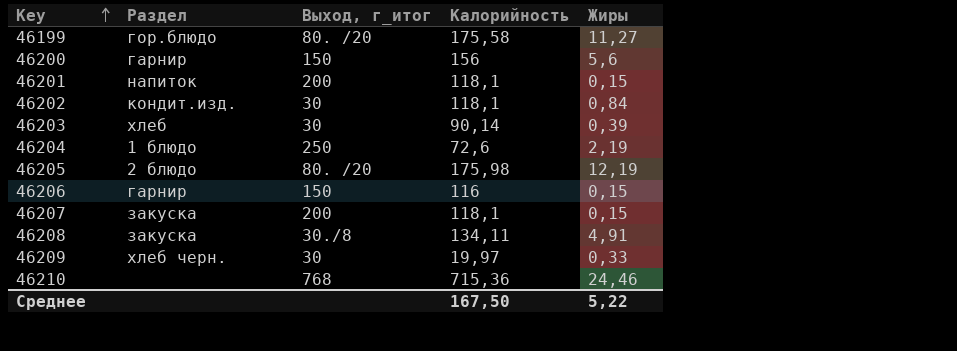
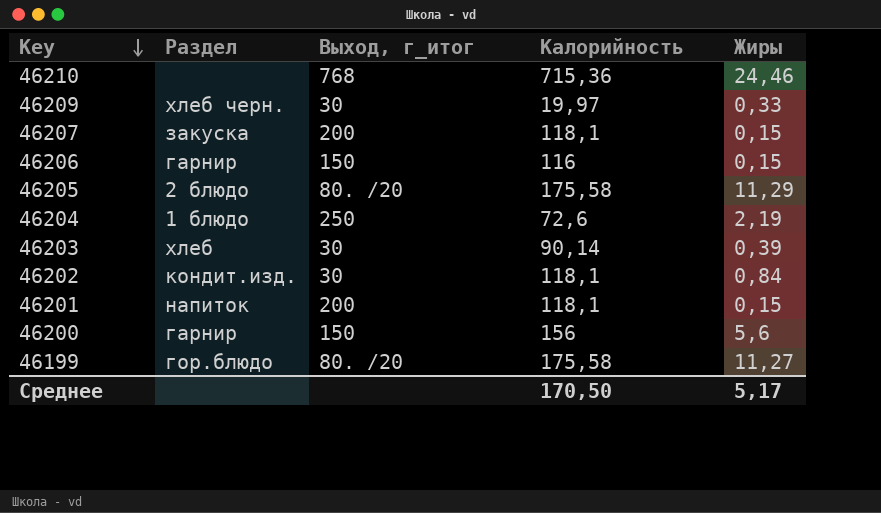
row order: Key ascending -> Key descending
row 46208: закуска | 30./8 | 134,11 | 4,91 -> none
46205 | Калорийность: 175,98 -> 175,58
46205 | Жиры: 12,19 -> 11,29
Среднее | Калорийность: 167,50 -> 170,50
Среднее | Жиры: 5,22 -> 5,17

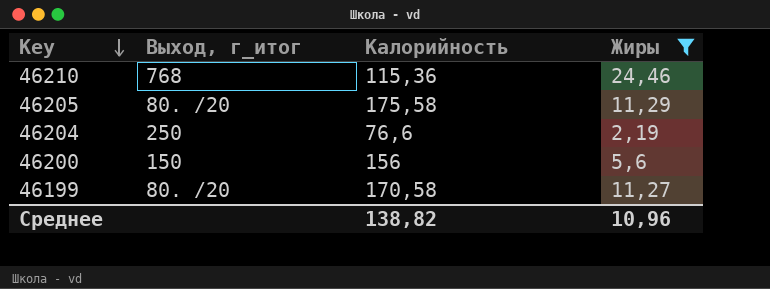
filter: none -> Жиры >= 2,19
column Раздел | position: 2 -> none
46210 | Калорийность: 715,36 -> 115,36
46204 | Калорийность: 72,6 -> 76,6
46199 | Калорийность: 175,58 -> 170,58
Среднее | Калорийность: 170,50 -> 138,82
Среднее | Жиры: 5,17 -> 10,96

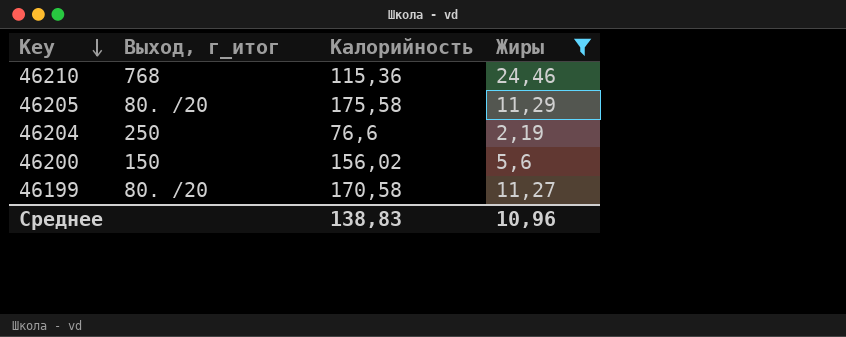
46200 | Калорийность: 156 -> 156,02
Среднее | Калорийность: 138,82 -> 138,83

